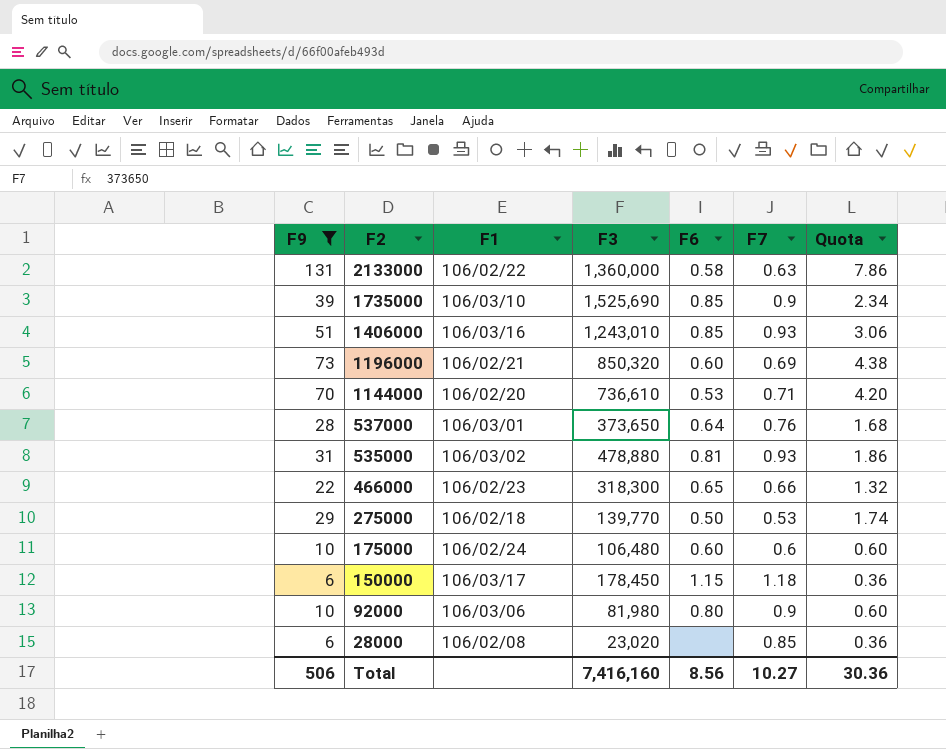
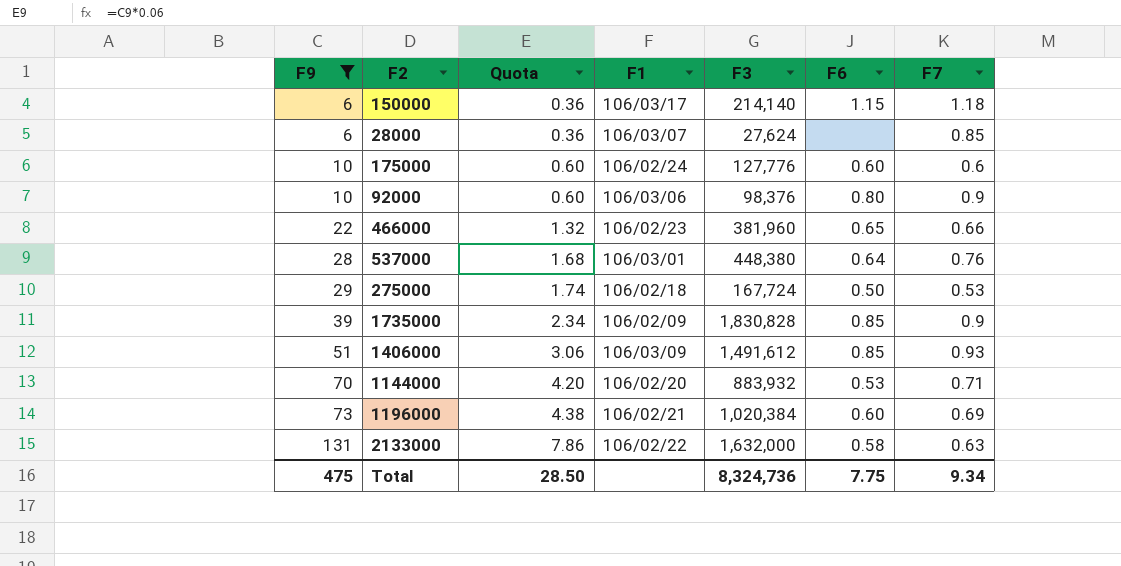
row order: F2 descending -> F9 ascending
column Quota | position: 7 -> 3
row 535000: 31 | 106/03/02 | 478,880 | 0.81 | 0.93 | 1.86 -> none
150000 | F3: 178,450 -> 214,140
28000 | F1: 106/02/08 -> 106/03/07
28000 | F3: 23,020 -> 27,624
175000 | F3: 106,480 -> 127,776
92000 | F3: 81,980 -> 98,376
466000 | F3: 318,300 -> 381,960
537000 | F3: 373,650 -> 448,380
275000 | F3: 139,770 -> 167,724
1735000 | F1: 106/03/10 -> 106/02/09
1735000 | F3: 1,525,690 -> 1,830,828
1406000 | F1: 106/03/16 -> 106/03/09
1406000 | F3: 1,243,010 -> 1,491,612
1144000 | F3: 736,610 -> 883,932
1196000 | F3: 850,320 -> 1,020,384
2133000 | F3: 1,360,000 -> 1,632,000
Total | F9: 506 -> 475
Total | Quota: 30.36 -> 28.50
Total | F3: 7,416,160 -> 8,324,736
Total | F6: 8.56 -> 7.75
Total | F7: 10.27 -> 9.34

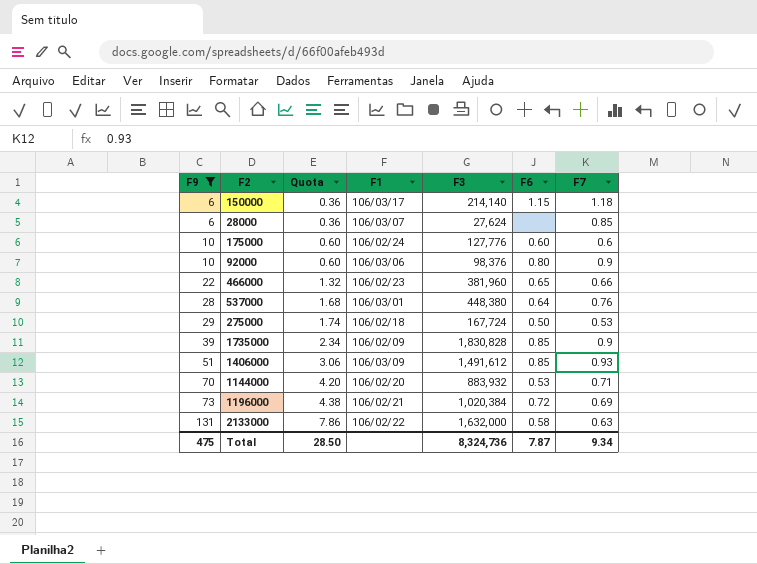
1196000 | F6: 0.60 -> 0.72
Total | F6: 7.75 -> 7.87

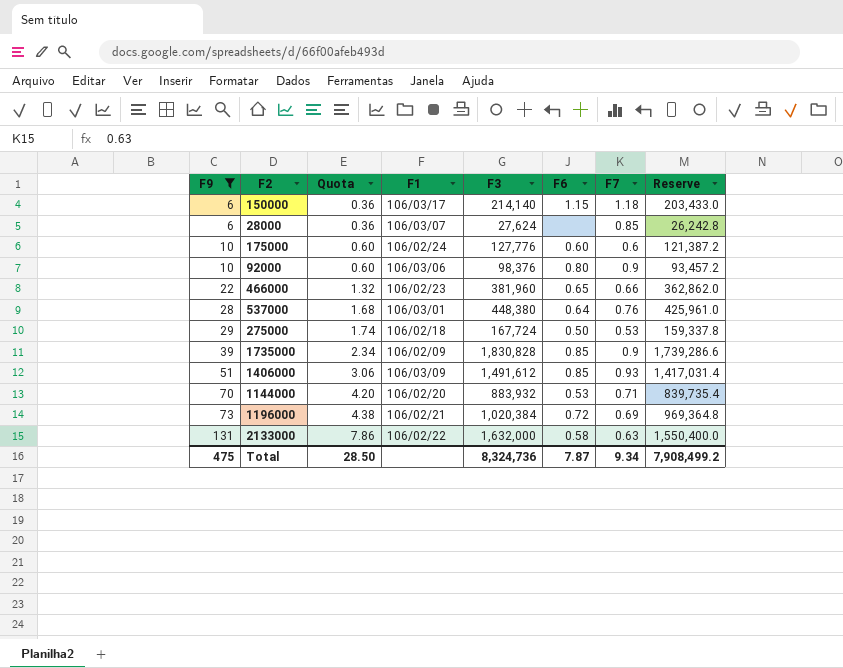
column Reserve | formula: none -> [F3] * 0.95

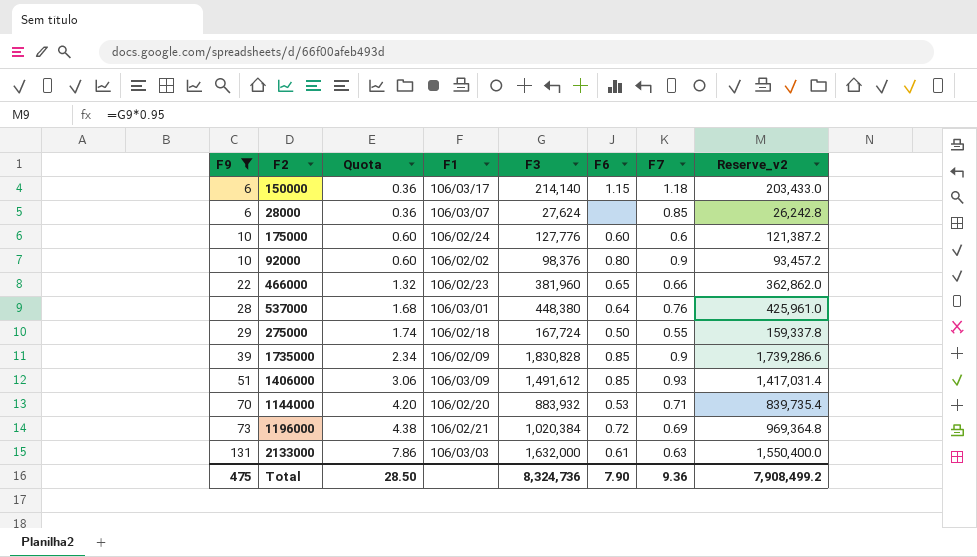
column name: Reserve -> Reserve_v2
92000 | F1: 106/03/06 -> 106/02/02
275000 | F7: 0.53 -> 0.55
2133000 | F1: 106/02/22 -> 106/03/03
2133000 | F6: 0.58 -> 0.61
Total | F6: 7.87 -> 7.90
Total | F7: 9.34 -> 9.36

